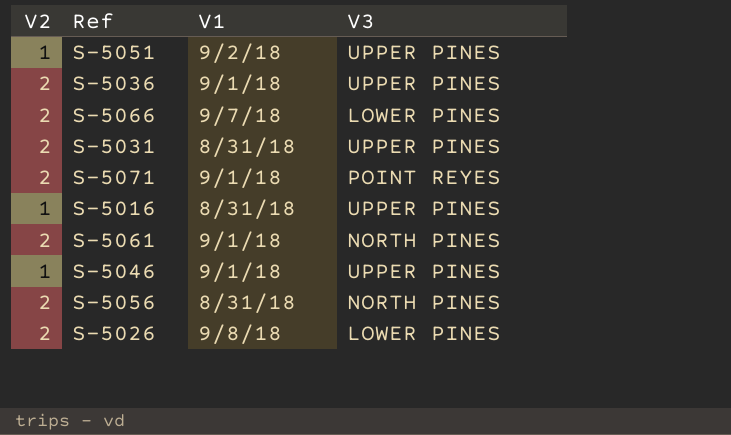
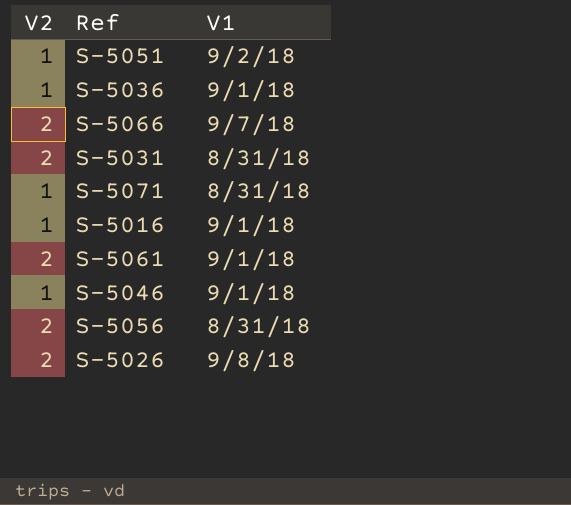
column V3 | position: 4 -> none
S-5036 | V2: 2 -> 1
S-5071 | V2: 2 -> 1
S-5071 | V1: 9/1/18 -> 8/31/18
S-5016 | V1: 8/31/18 -> 9/1/18

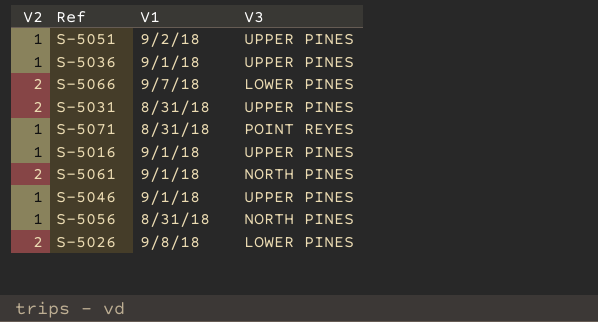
column V3 | position: none -> 4
S-5056 | V2: 2 -> 1

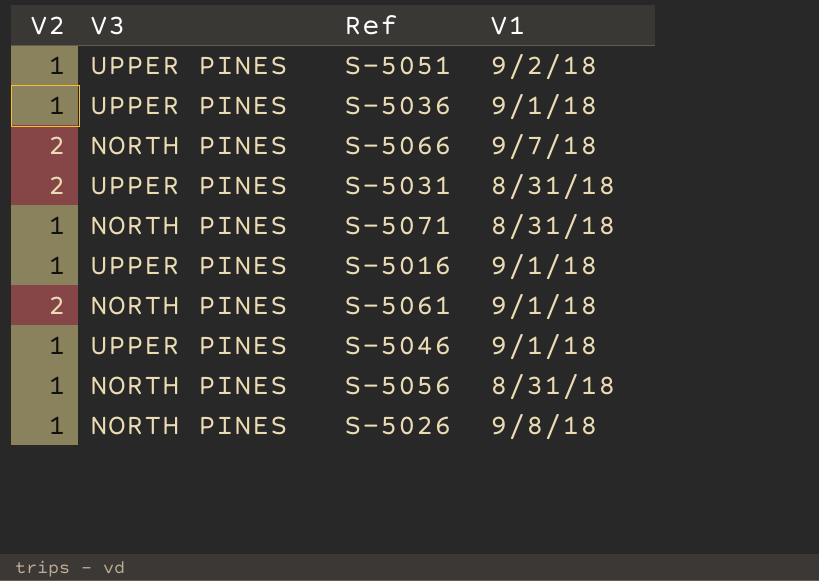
column V3 | position: 4 -> 2
S-5066 | V3: LOWER PINES -> NORTH PINES
S-5071 | V3: POINT REYES -> NORTH PINES
S-5026 | V2: 2 -> 1
S-5026 | V3: LOWER PINES -> NORTH PINES

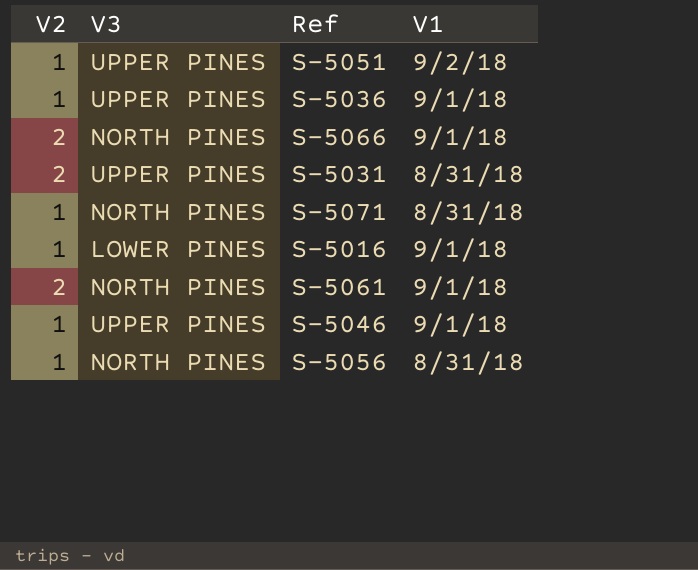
row S-5026: 1 | NORTH PINES | 9/8/18 -> none
S-5066 | V1: 9/7/18 -> 9/1/18
S-5016 | V3: UPPER PINES -> LOWER PINES

